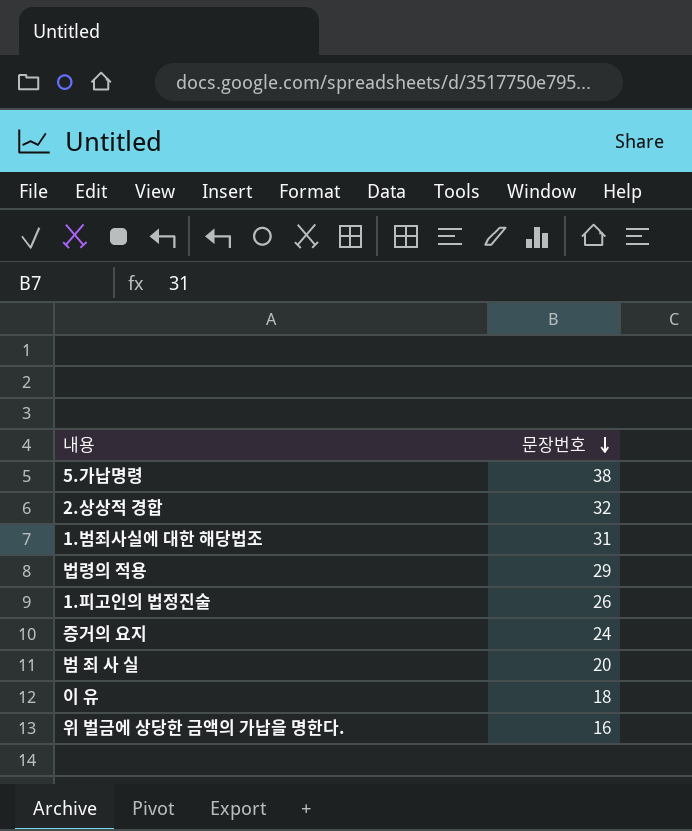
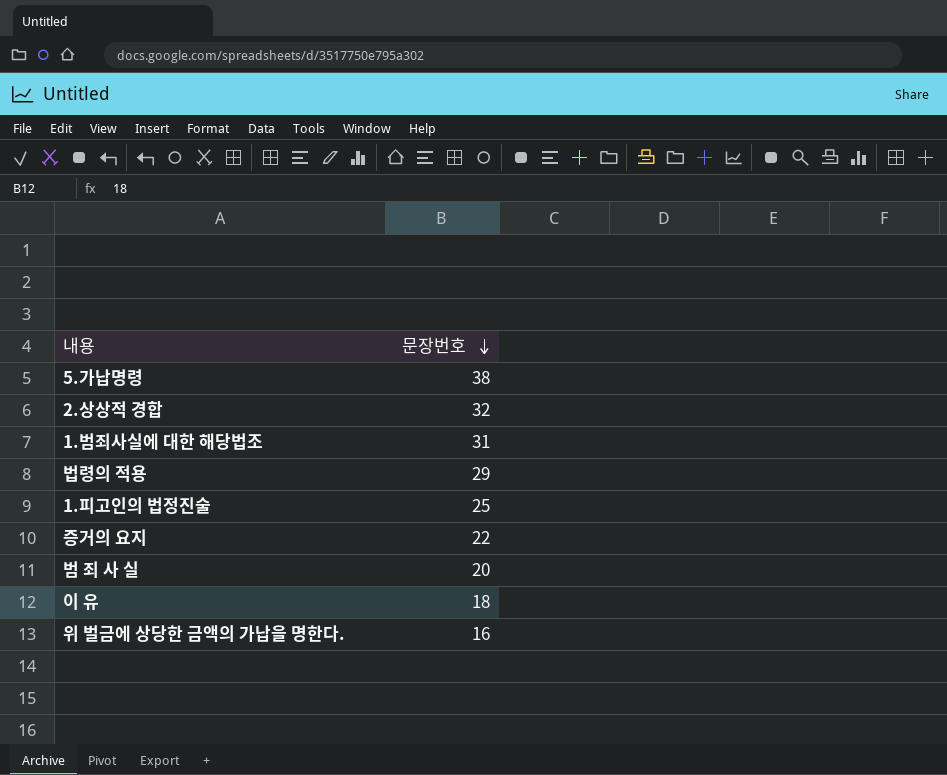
1.피고인의 법정진술 | 문장번호: 26 -> 25
증거의 요지 | 문장번호: 24 -> 22

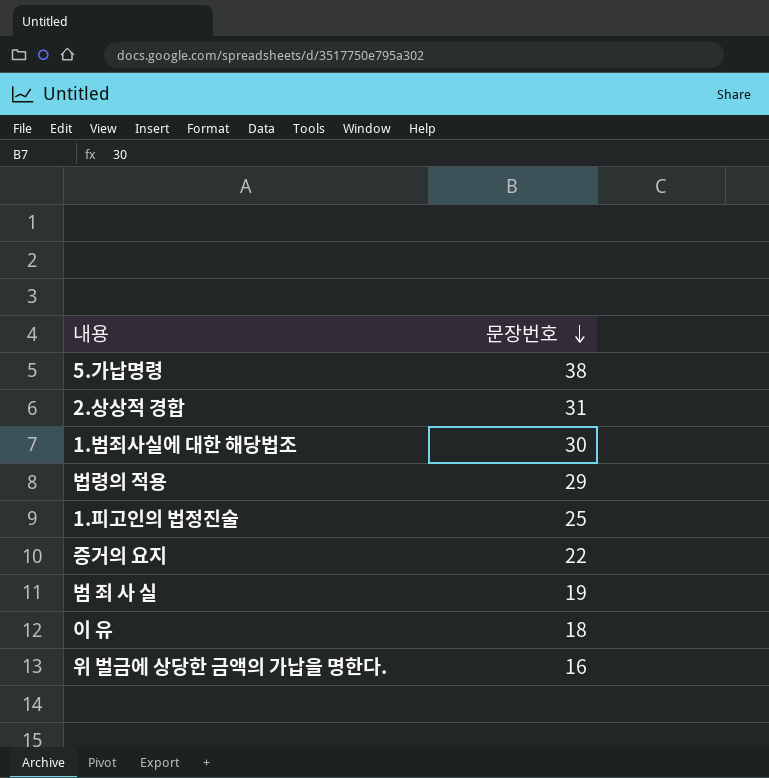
2.상상적 경합 | 문장번호: 32 -> 31
1.범죄사실에 대한 해당법조 | 문장번호: 31 -> 30
범 죄 사 실 | 문장번호: 20 -> 19

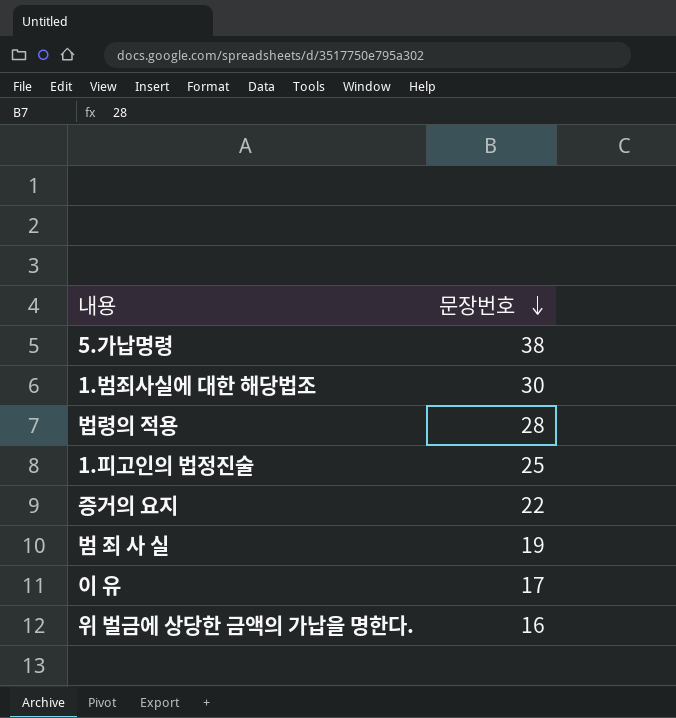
row 2.상상적 경합: 31 -> none
법령의 적용 | 문장번호: 29 -> 28
이 유 | 문장번호: 18 -> 17

